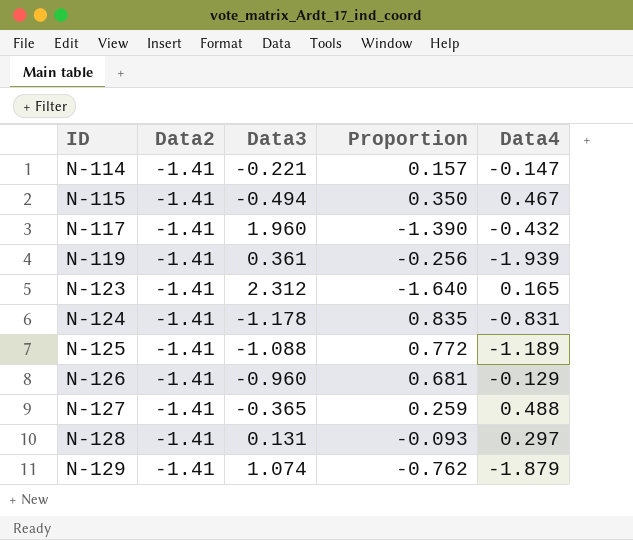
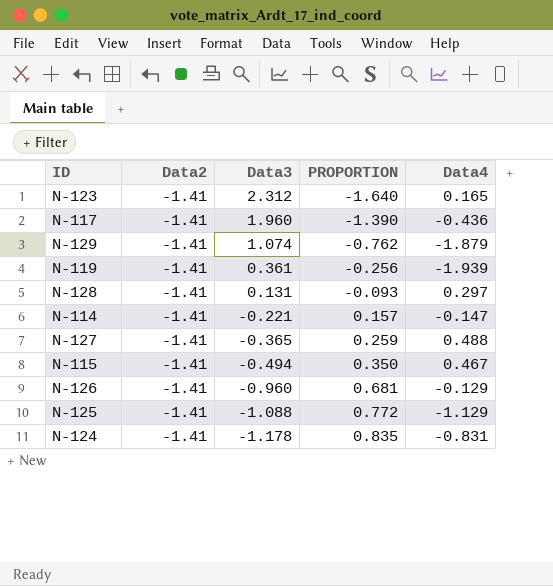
row order: ID ascending -> Data3 descending
column name: Proportion -> PROPORTION
N-117 | Data4: -0.432 -> -0.436
N-125 | Data4: -1.189 -> -1.129

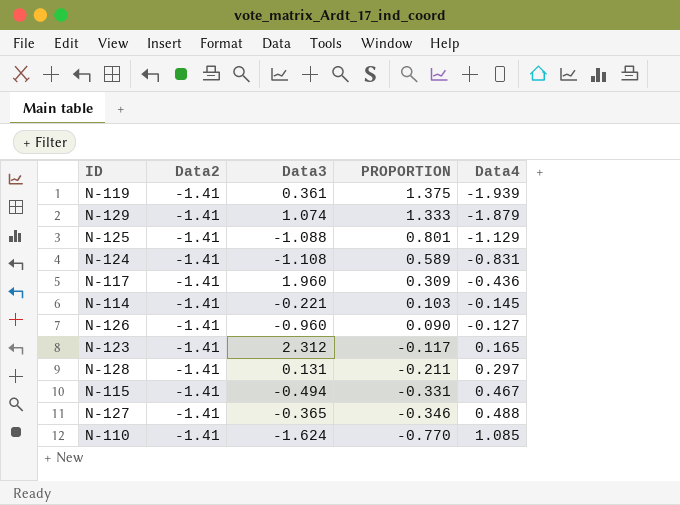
row order: Data3 descending -> PROPORTION descending
column PROPORTION | formula: [Data3] / [Data2] -> [Data4] / [Data2]
N-124 | Data3: -1.178 -> -1.108
N-114 | Data4: -0.147 -> -0.145
N-126 | Data4: -0.129 -> -0.127
row N-110: none -> -1.41 | -1.624 | -0.770 | 1.085

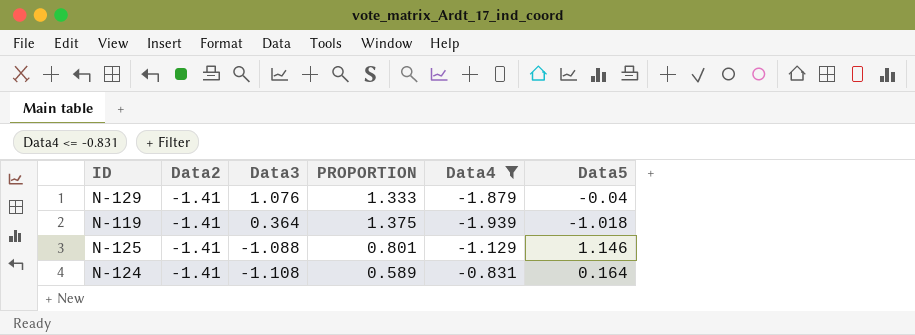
filter: none -> Data4 <= -0.831
row order: PROPORTION descending -> Data3 descending
column Data5 | position: none -> 6
N-129 | Data3: 1.074 -> 1.076
N-119 | Data3: 0.361 -> 0.364

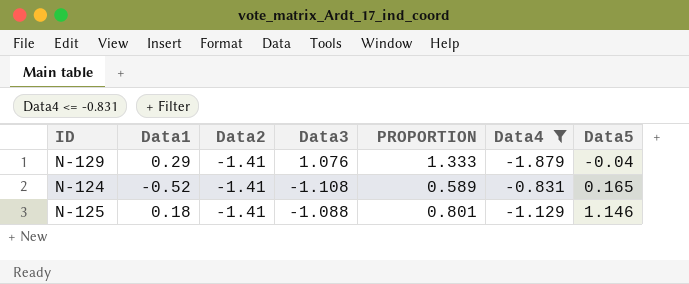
row order: Data3 descending -> Data5 ascending
column Data1 | position: none -> 2
row N-119: -1.41 | 0.364 | 1.375 | -1.939 | -1.018 -> none
N-124 | Data5: 0.164 -> 0.165

